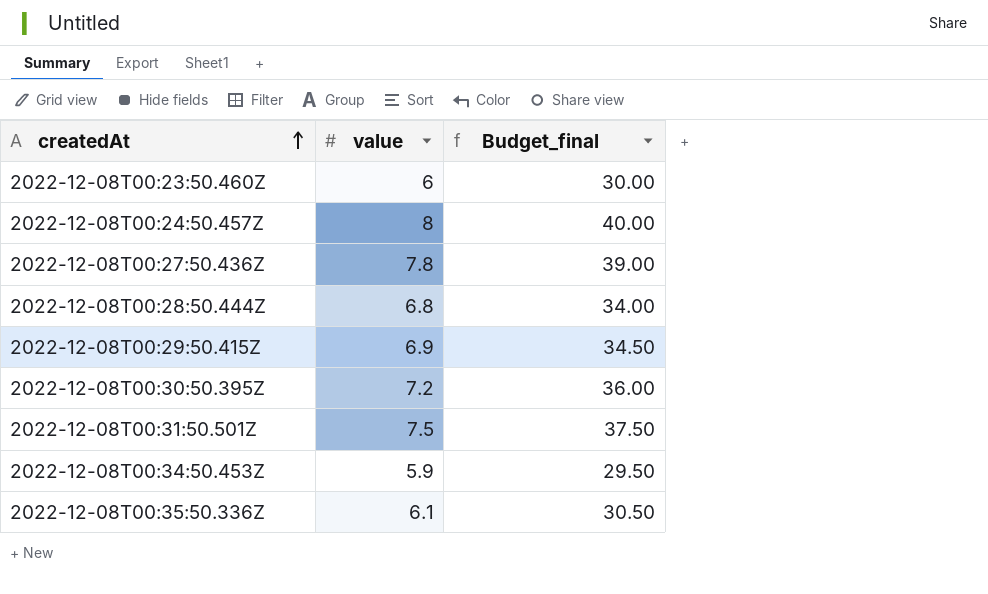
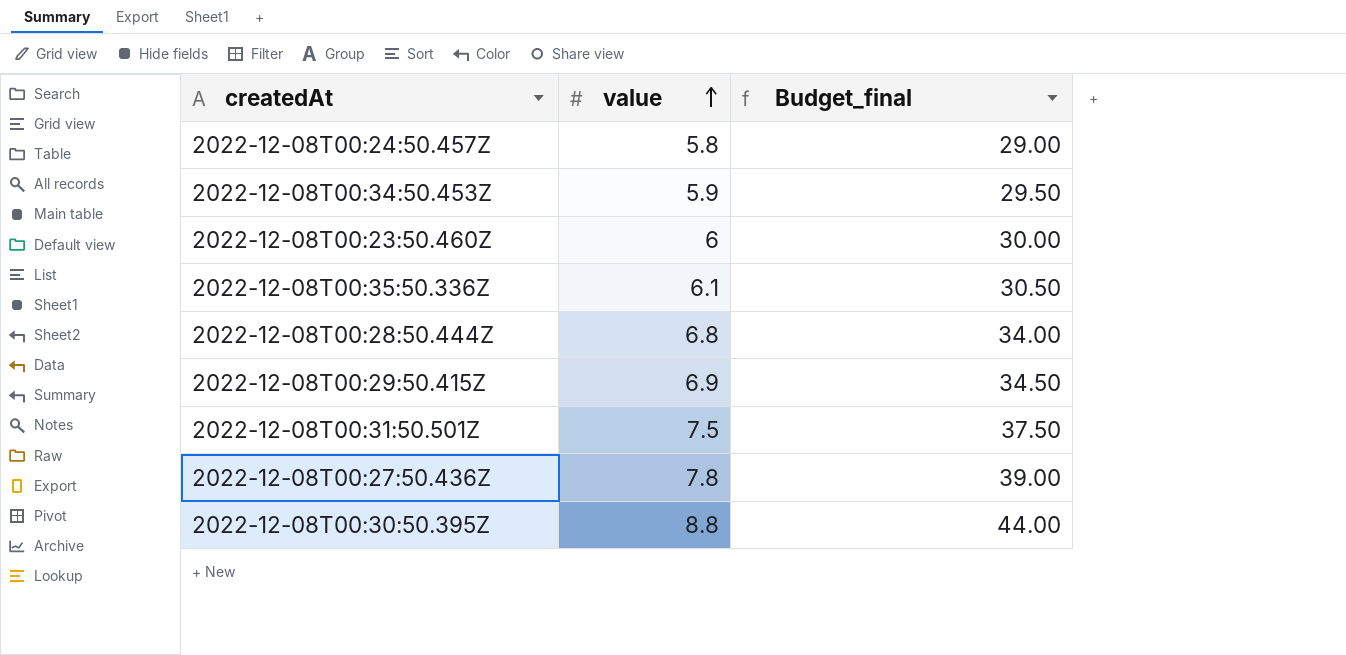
row order: createdAt ascending -> value ascending
2022-12-08T00:24:50.457Z | value: 8 -> 5.8
2022-12-08T00:24:50.457Z | Budget_final: 40.00 -> 29.00
2022-12-08T00:30:50.395Z | value: 7.2 -> 8.8
2022-12-08T00:30:50.395Z | Budget_final: 36.00 -> 44.00

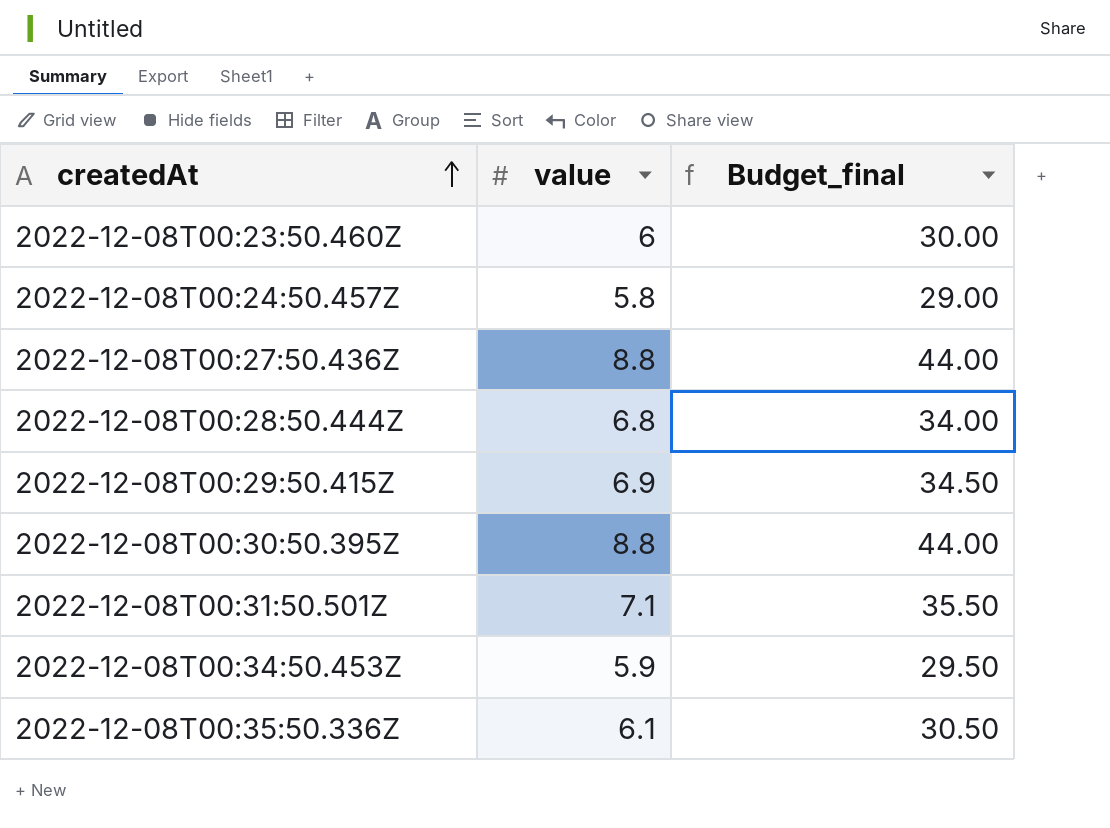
row order: value ascending -> createdAt ascending
2022-12-08T00:27:50.436Z | value: 7.8 -> 8.8
2022-12-08T00:27:50.436Z | Budget_final: 39.00 -> 44.00
2022-12-08T00:31:50.501Z | value: 7.5 -> 7.1
2022-12-08T00:31:50.501Z | Budget_final: 37.50 -> 35.50

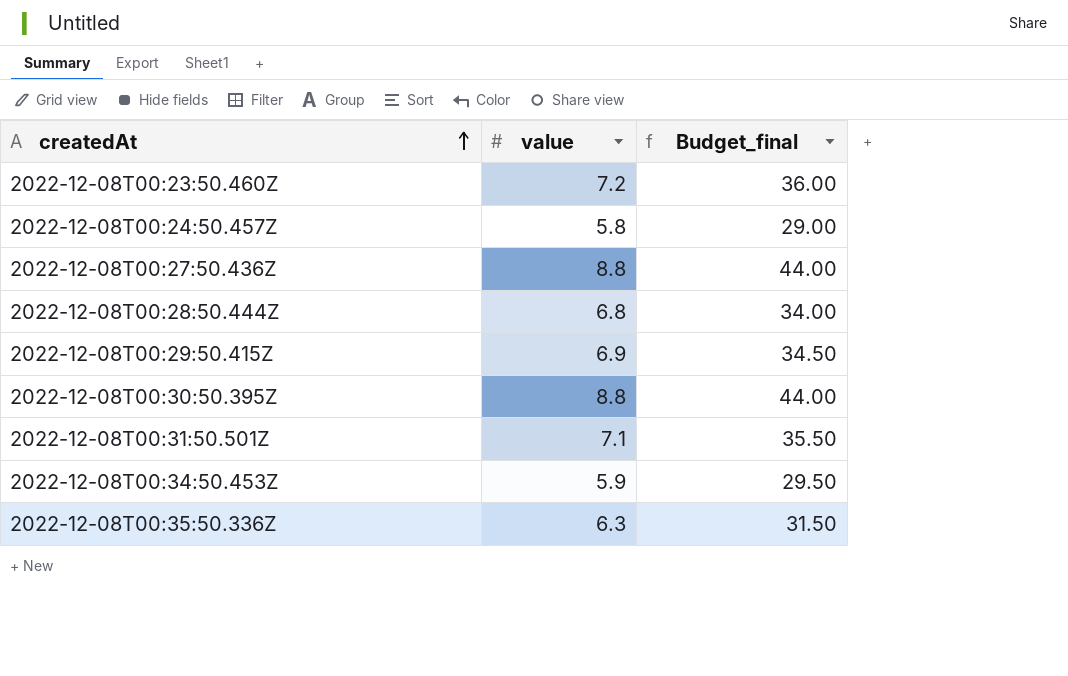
2022-12-08T00:23:50.460Z | value: 6 -> 7.2
2022-12-08T00:23:50.460Z | Budget_final: 30.00 -> 36.00
2022-12-08T00:35:50.336Z | value: 6.1 -> 6.3
2022-12-08T00:35:50.336Z | Budget_final: 30.50 -> 31.50

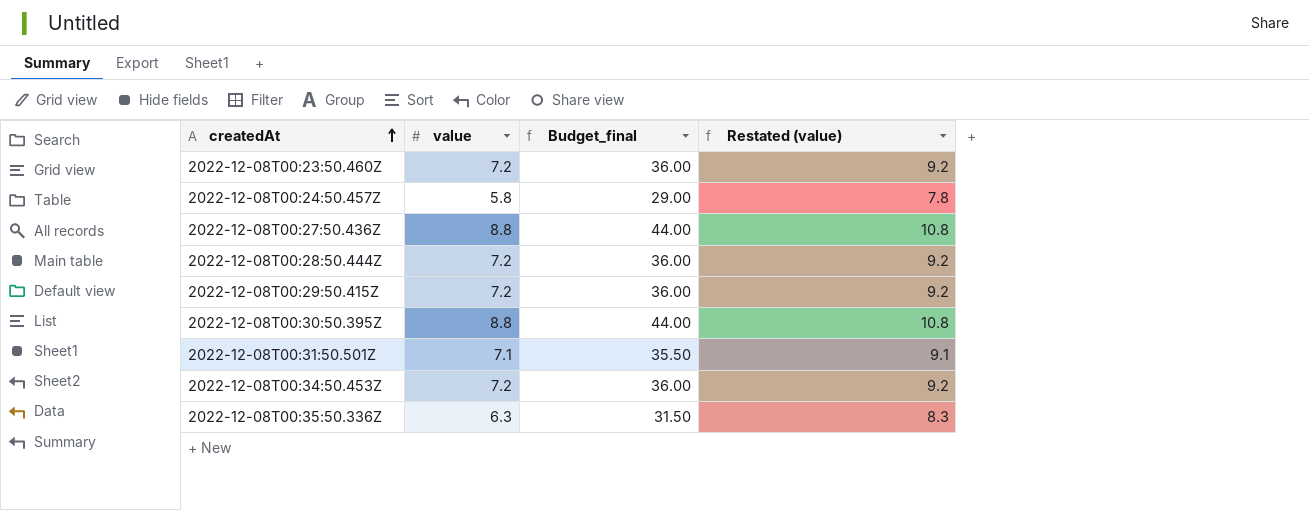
column Restated (value) | formula: none -> [value] + 2
2022-12-08T00:28:50.444Z | value: 6.8 -> 7.2
2022-12-08T00:28:50.444Z | Budget_final: 34.00 -> 36.00
2022-12-08T00:29:50.415Z | value: 6.9 -> 7.2
2022-12-08T00:29:50.415Z | Budget_final: 34.50 -> 36.00
2022-12-08T00:34:50.453Z | value: 5.9 -> 7.2
2022-12-08T00:34:50.453Z | Budget_final: 29.50 -> 36.00

